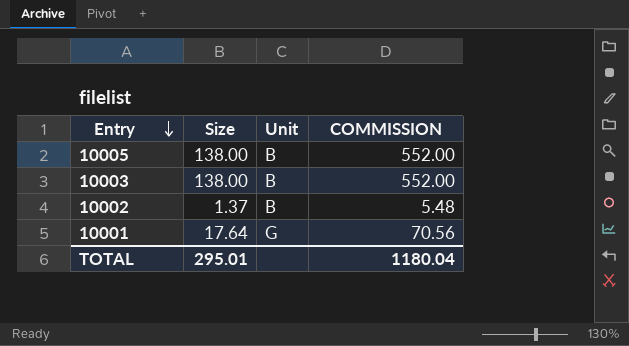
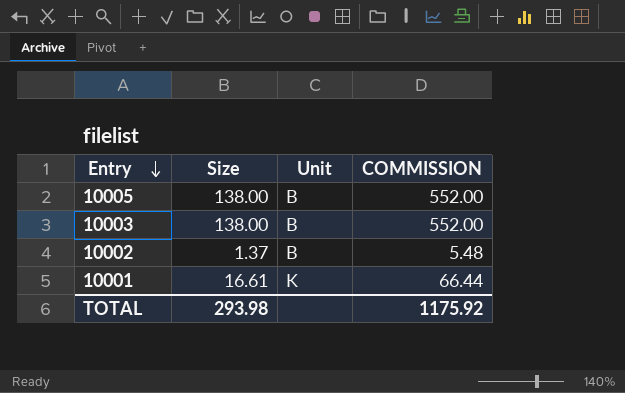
10001 | Size: 17.64 -> 16.61
10001 | Unit: G -> K
10001 | COMMISSION: 70.56 -> 66.44
TOTAL | Size: 295.01 -> 293.98
TOTAL | COMMISSION: 1180.04 -> 1175.92

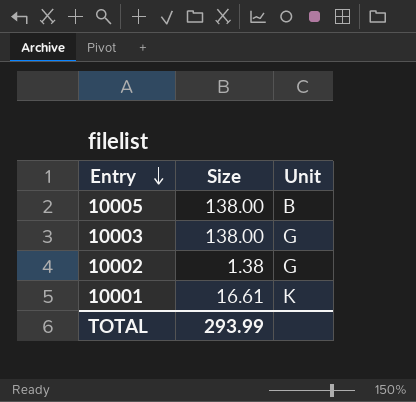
column COMMISSION | formula: [Size] * 4 -> none
10003 | Unit: B -> G
10002 | Size: 1.37 -> 1.38
10002 | Unit: B -> G
TOTAL | Size: 293.98 -> 293.99

